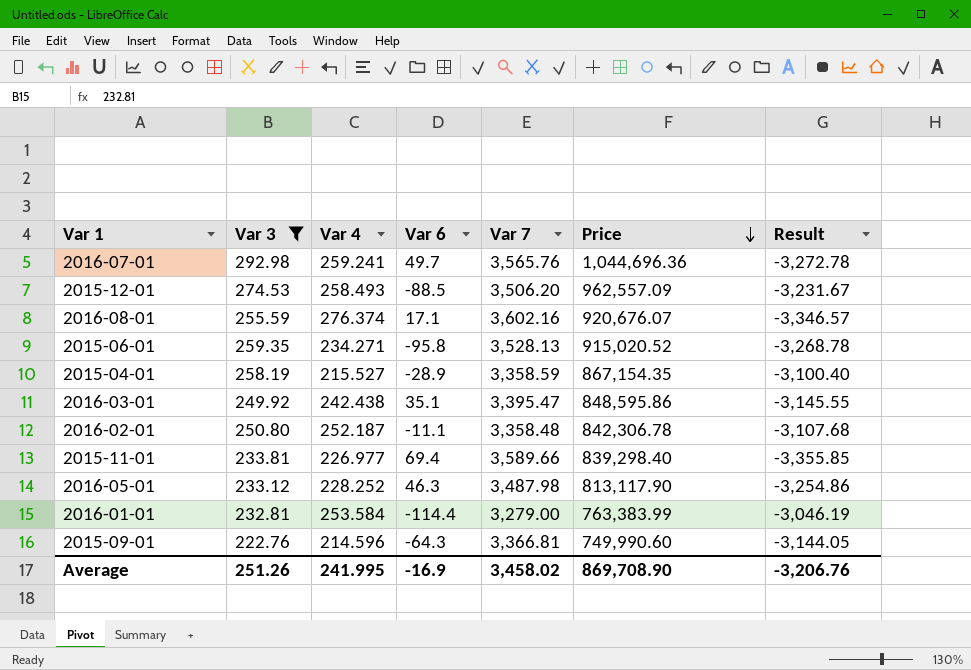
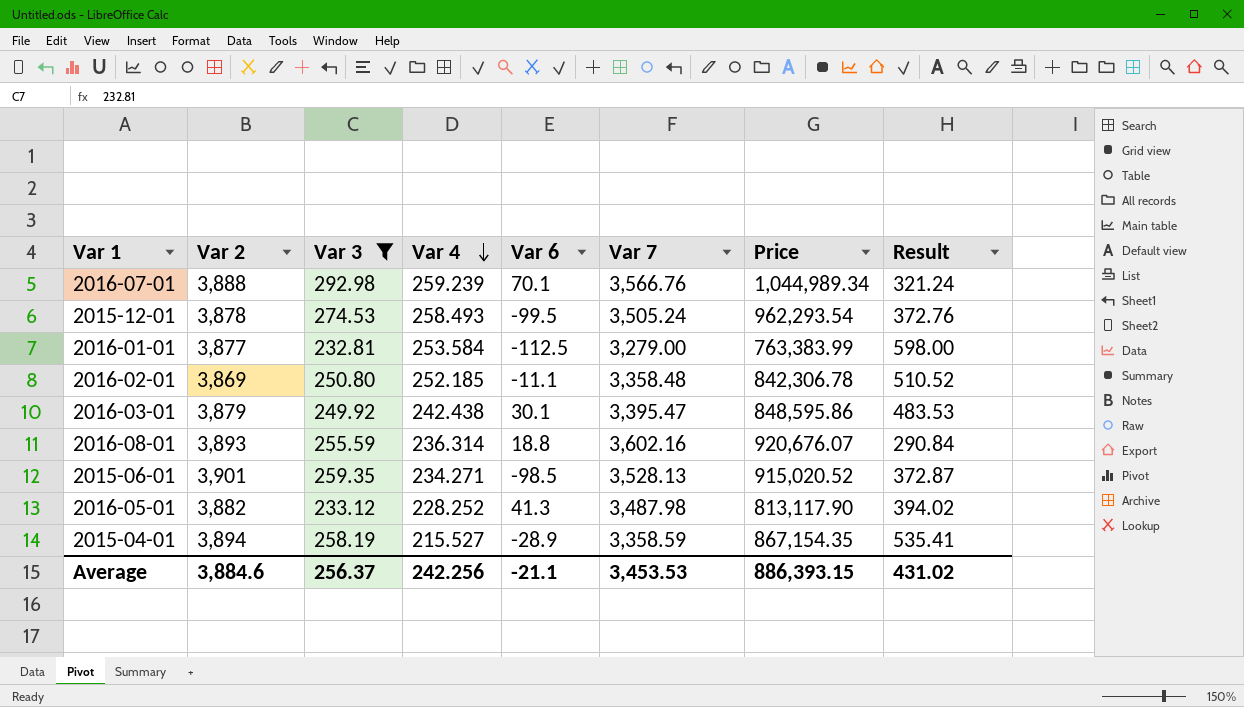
row order: Price descending -> Var 4 descending
column Var 2 | position: none -> 2
column Result | formula: [Var 3] - [Var 7] -> [Var 2] - [Var 7]
row 2015-11-01: 233.81 | 226.977 | 69.4 | 3,589.66 | 839,298.40 | -3,355.85 -> none
row 2015-09-01: 222.76 | 214.596 | -64.3 | 3,366.81 | 749,990.60 | -3,144.05 -> none
2016-07-01 | Var 4: 259.241 -> 259.239
2016-07-01 | Var 6: 49.7 -> 70.1
2016-07-01 | Var 7: 3,565.76 -> 3,566.76
2016-07-01 | Price: 1,044,696.36 -> 1,044,989.34
2015-12-01 | Var 6: -88.5 -> -99.5
2015-12-01 | Var 7: 3,506.20 -> 3,505.24
2015-12-01 | Price: 962,557.09 -> 962,293.54
2016-01-01 | Var 6: -114.4 -> -112.5
2016-02-01 | Var 4: 252.187 -> 252.185
2016-03-01 | Var 6: 35.1 -> 30.1
2016-08-01 | Var 4: 276.374 -> 236.314
2016-08-01 | Var 6: 17.1 -> 18.8
2015-06-01 | Var 6: -95.8 -> -98.5
2016-05-01 | Var 6: 46.3 -> 41.3
Average | Var 3: 251.26 -> 256.37
Average | Var 4: 241.995 -> 242.256
Average | Var 6: -16.9 -> -21.1
Average | Var 7: 3,458.02 -> 3,453.53
Average | Price: 869,708.90 -> 886,393.15
Average | Result: -3,206.76 -> 431.02

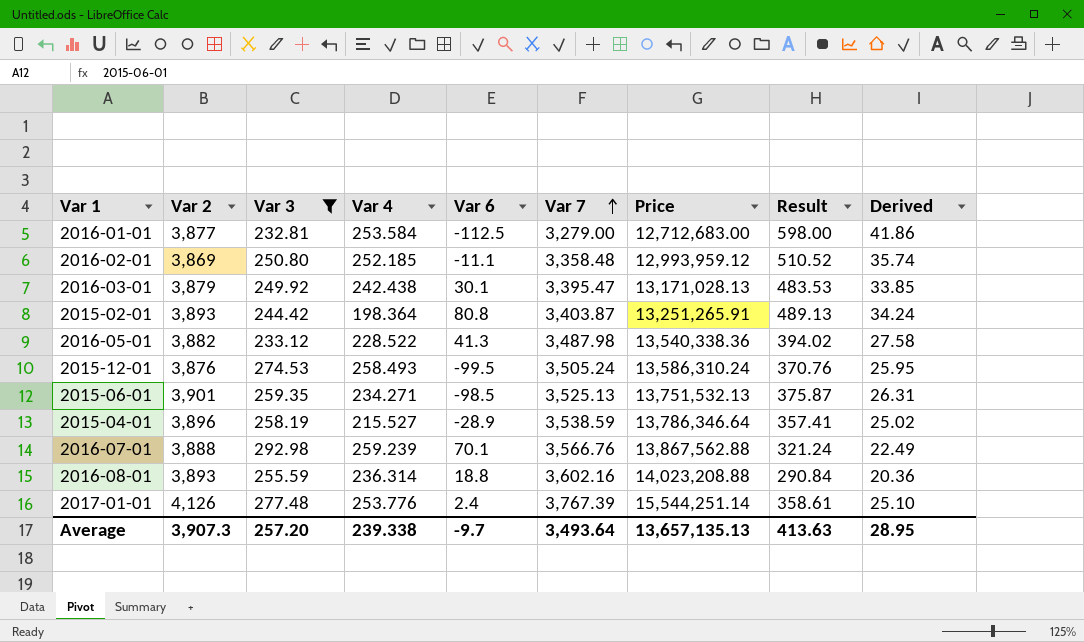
row order: Var 4 descending -> Var 7 ascending
column Price | formula: [Var 3] * [Var 7] -> [Var 2] * [Var 7]
column Derived | formula: none -> [Result] * 0.07
row 2015-02-01: none -> 3,893 | 244.42 | 198.364 | 80.8 | 3,403.87 | 13,251,265.91 | 489.13 | 34.24
2016-05-01 | Var 4: 228.252 -> 228.522
2015-12-01 | Var 2: 3,878 -> 3,876
2015-12-01 | Result: 372.76 -> 370.76
2015-06-01 | Var 7: 3,528.13 -> 3,525.13
2015-06-01 | Result: 372.87 -> 375.87
2015-04-01 | Var 2: 3,894 -> 3,896
2015-04-01 | Var 7: 3,358.59 -> 3,538.59
2015-04-01 | Result: 535.41 -> 357.41
row 2017-01-01: none -> 4,126 | 277.48 | 253.776 | 2.4 | 3,767.39 | 15,544,251.14 | 358.61 | 25.10
Average | Var 2: 3,884.6 -> 3,907.3
Average | Var 3: 256.37 -> 257.20
Average | Var 4: 242.256 -> 239.338
Average | Var 6: -21.1 -> -9.7
Average | Var 7: 3,453.53 -> 3,493.64
Average | Price: 886,393.15 -> 13,657,135.13
Average | Result: 431.02 -> 413.63

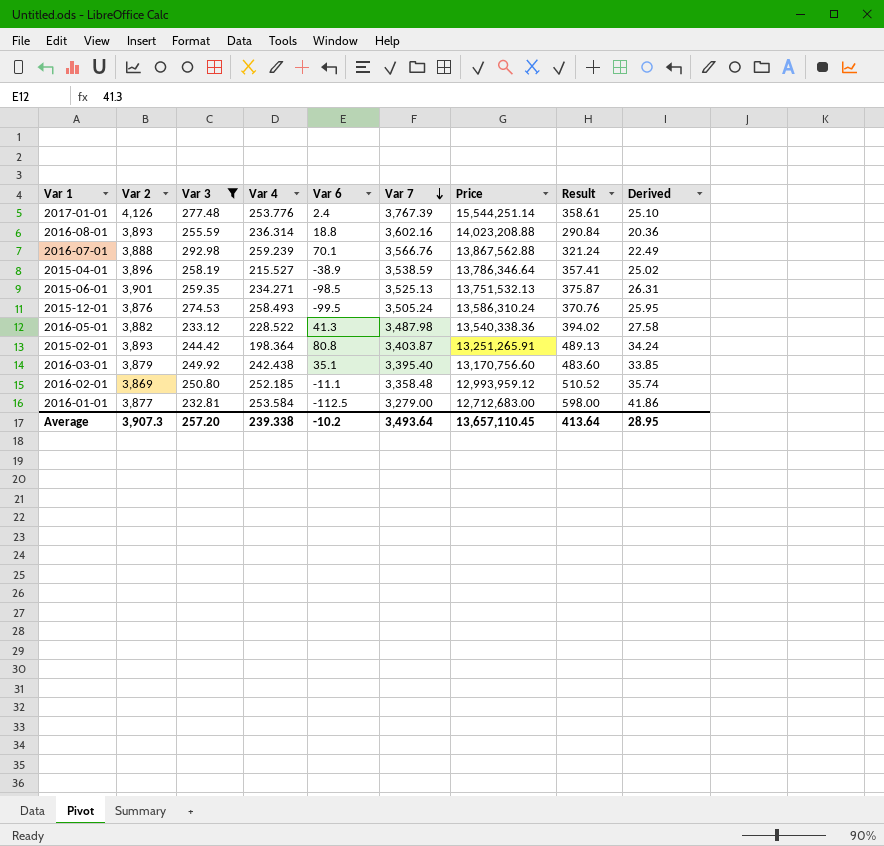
row order: Var 7 ascending -> Var 7 descending
2015-04-01 | Var 6: -28.9 -> -38.9
2016-03-01 | Var 6: 30.1 -> 35.1
2016-03-01 | Var 7: 3,395.47 -> 3,395.40
2016-03-01 | Price: 13,171,028.13 -> 13,170,756.60
2016-03-01 | Result: 483.53 -> 483.60
Average | Var 6: -9.7 -> -10.2
Average | Price: 13,657,135.13 -> 13,657,110.45
Average | Result: 413.63 -> 413.64

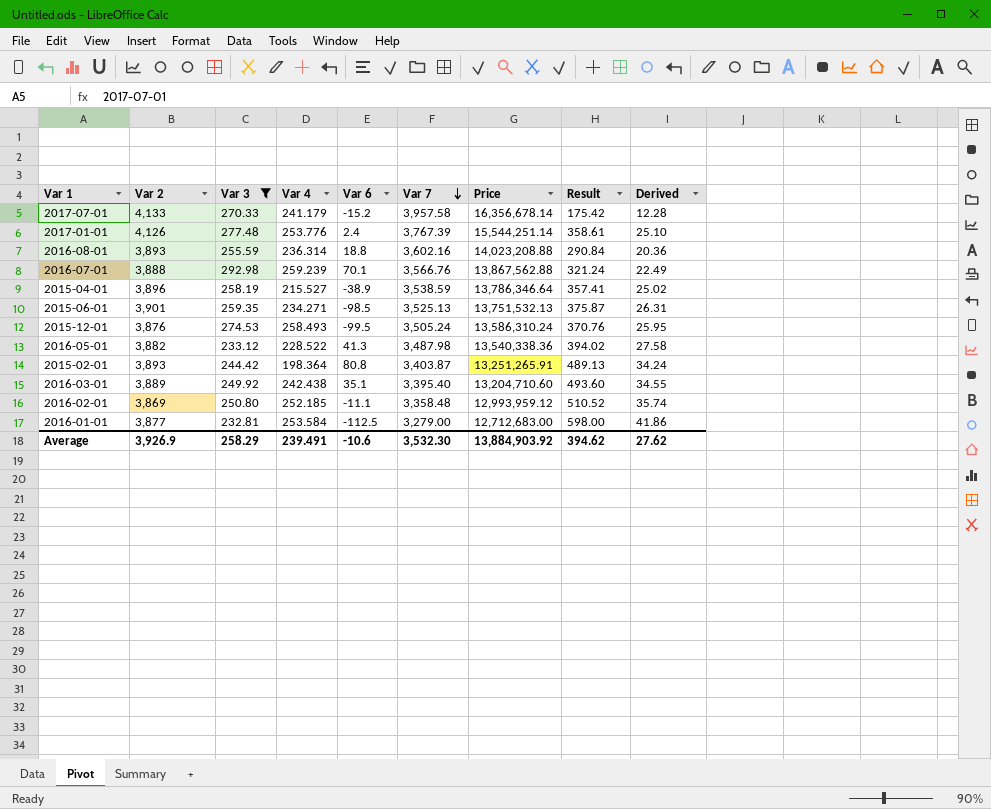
row 2017-07-01: none -> 4,133 | 270.33 | 241.179 | -15.2 | 3,957.58 | 16,356,678.14 | 175.42 | 12.28
2016-03-01 | Var 2: 3,879 -> 3,889
2016-03-01 | Price: 13,170,756.60 -> 13,204,710.60
2016-03-01 | Result: 483.60 -> 493.60
2016-03-01 | Derived: 33.85 -> 34.55
Average | Var 2: 3,907.3 -> 3,926.9
Average | Var 3: 257.20 -> 258.29
Average | Var 4: 239.338 -> 239.491
Average | Var 6: -10.2 -> -10.6
Average | Var 7: 3,493.64 -> 3,532.30
Average | Price: 13,657,110.45 -> 13,884,903.92
Average | Result: 413.64 -> 394.62
Average | Derived: 28.95 -> 27.62

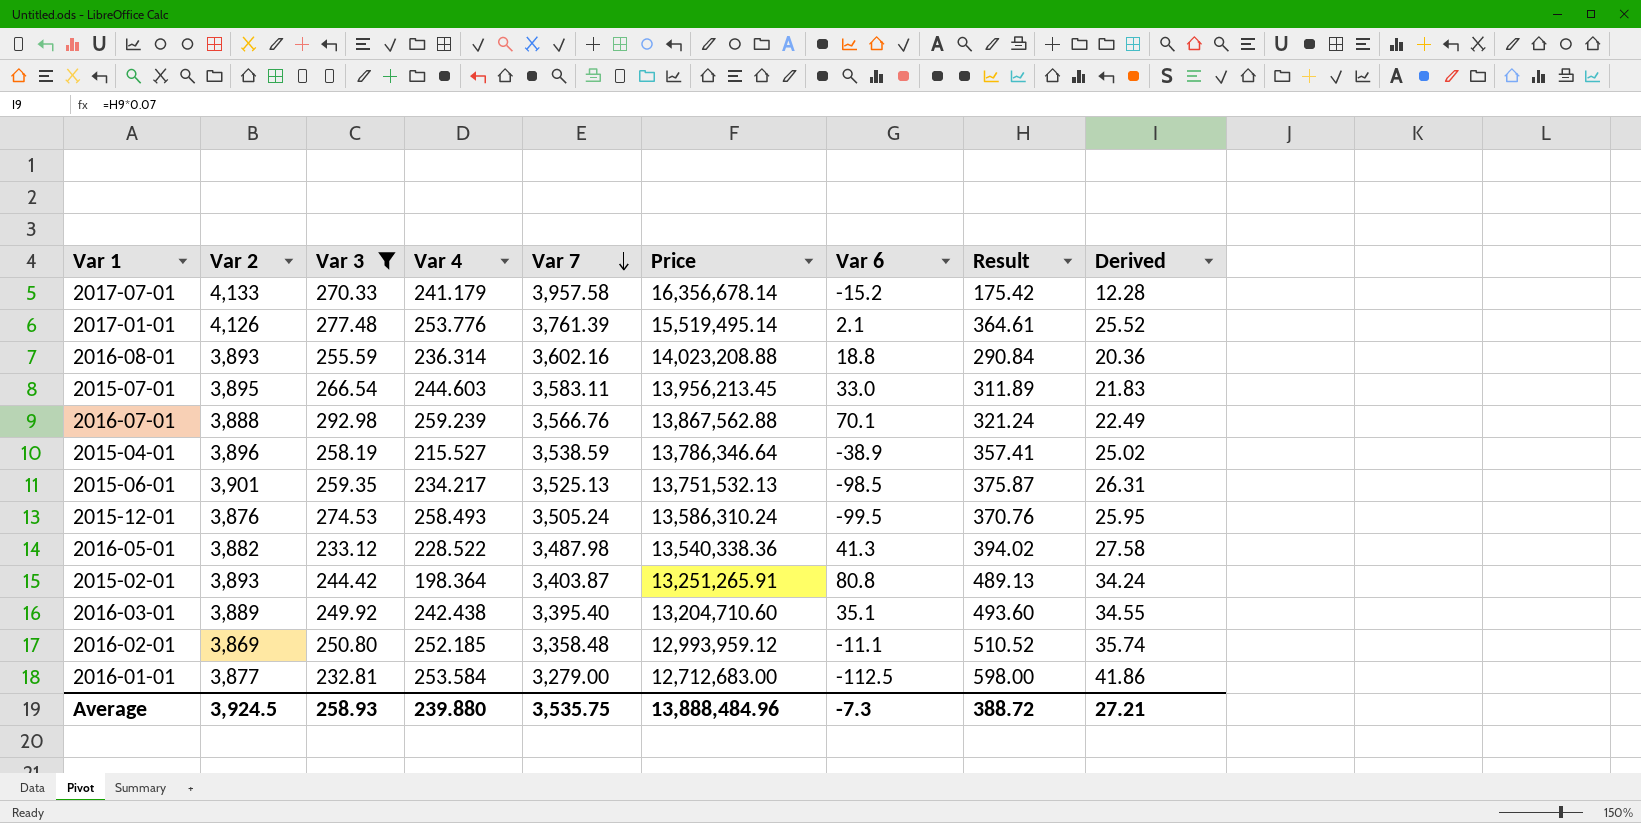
column Var 6 | position: 5 -> 7
2017-01-01 | Var 7: 3,767.39 -> 3,761.39
2017-01-01 | Price: 15,544,251.14 -> 15,519,495.14
2017-01-01 | Var 6: 2.4 -> 2.1
2017-01-01 | Result: 358.61 -> 364.61
2017-01-01 | Derived: 25.10 -> 25.52
row 2015-07-01: none -> 3,895 | 266.54 | 244.603 | 3,583.11 | 13,956,213.45 | 33.0 | 311.89 | 21.83
2015-06-01 | Var 4: 234.271 -> 234.217
Average | Var 2: 3,926.9 -> 3,924.5
Average | Var 3: 258.29 -> 258.93
Average | Var 4: 239.491 -> 239.880
Average | Var 7: 3,532.30 -> 3,535.75
Average | Price: 13,884,903.92 -> 13,888,484.96
Average | Var 6: -10.6 -> -7.3
Average | Result: 394.62 -> 388.72
Average | Derived: 27.62 -> 27.21

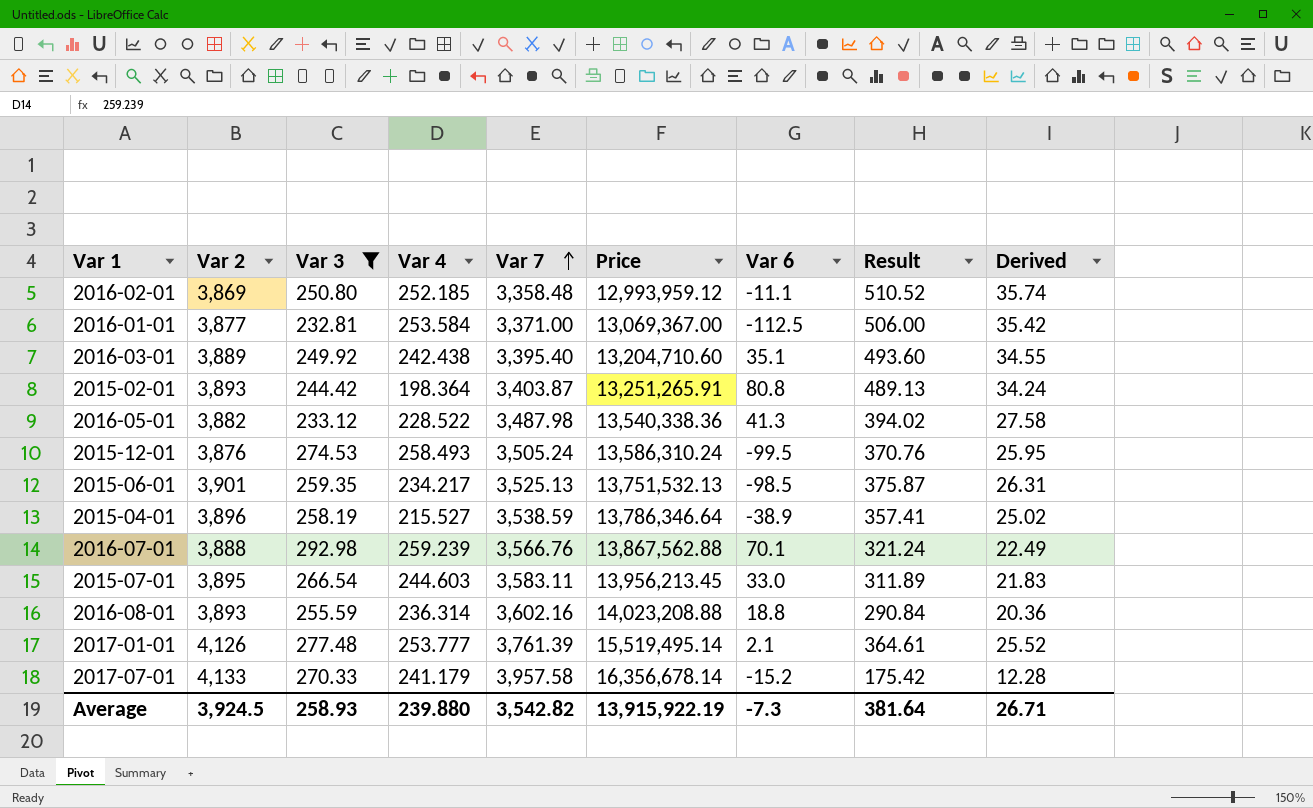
row order: Var 7 descending -> Var 7 ascending
2016-01-01 | Var 7: 3,279.00 -> 3,371.00
2016-01-01 | Price: 12,712,683.00 -> 13,069,367.00
2016-01-01 | Result: 598.00 -> 506.00
2016-01-01 | Derived: 41.86 -> 35.42
2017-01-01 | Var 4: 253.776 -> 253.777
Average | Var 7: 3,535.75 -> 3,542.82
Average | Price: 13,888,484.96 -> 13,915,922.19
Average | Result: 388.72 -> 381.64
Average | Derived: 27.21 -> 26.71

